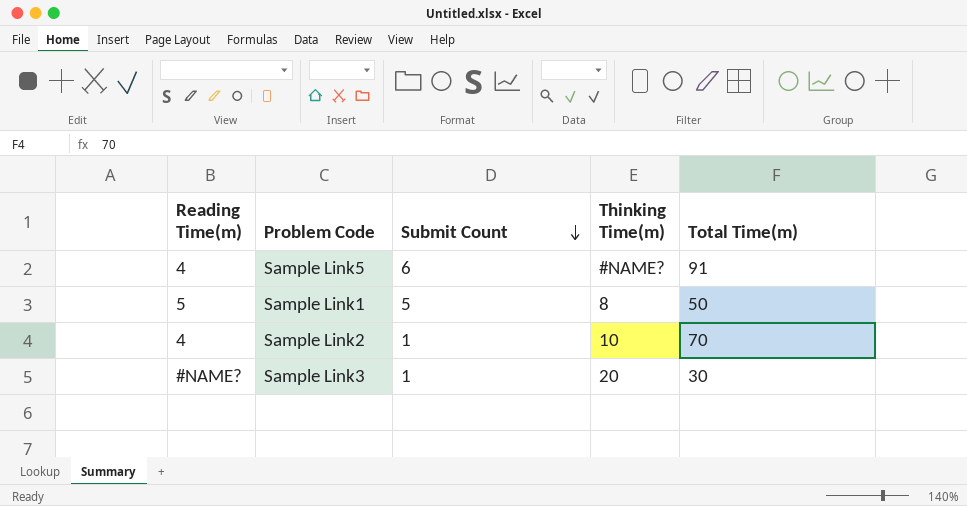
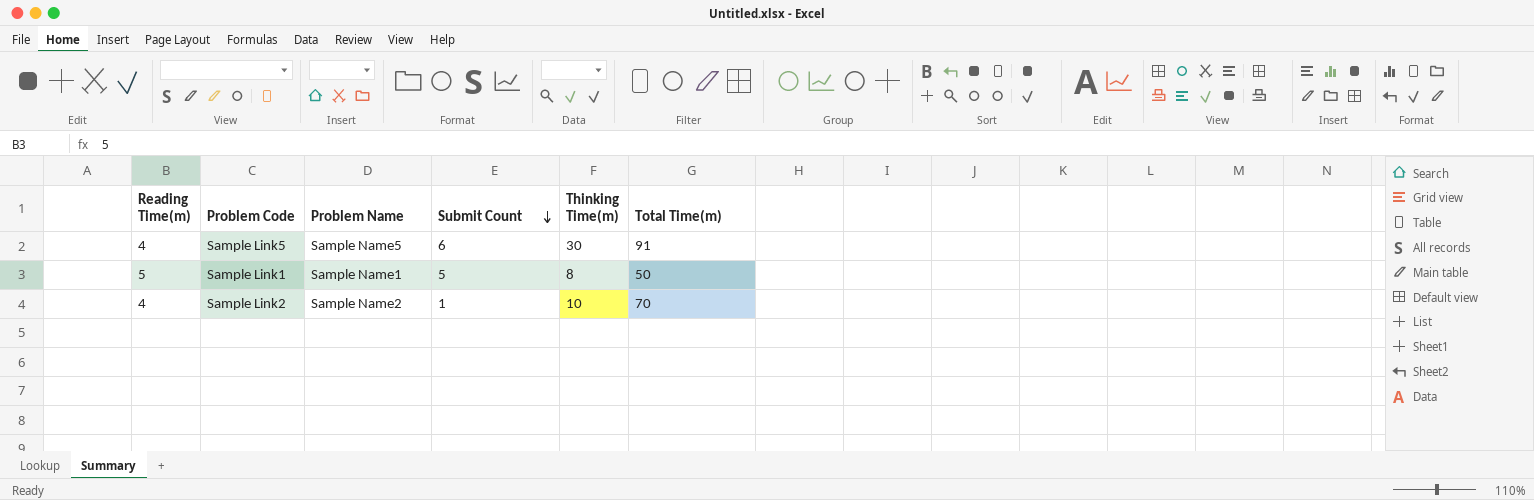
column Problem Name | position: none -> 3
row Sample Link3: #NAME? | 1 | 20 | 30 -> none
Sample Link5 | Thinking Time(m): #NAME? -> 30

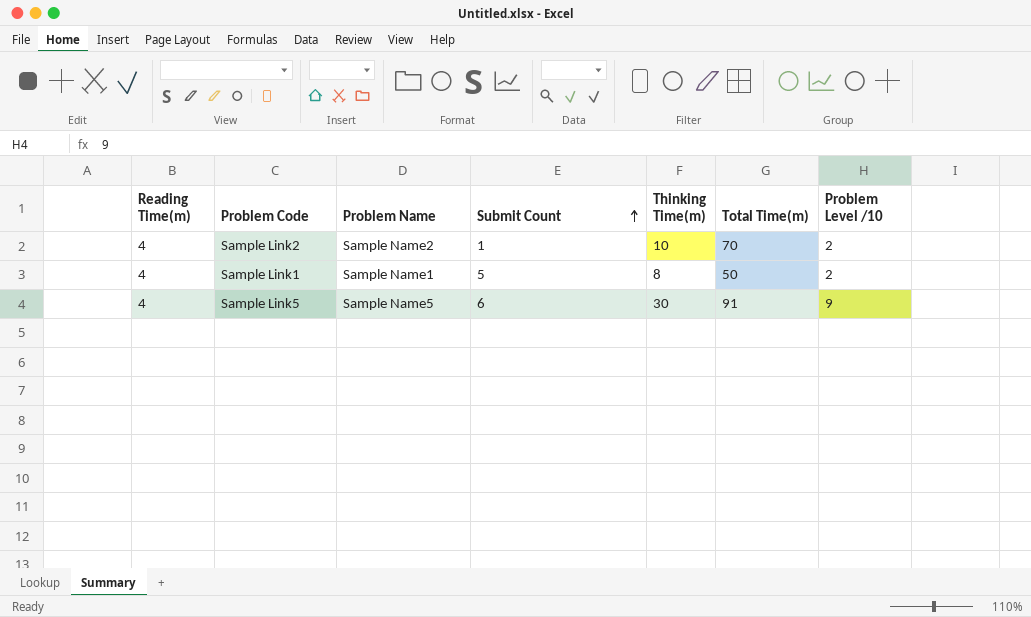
row order: Submit Count descending -> Submit Count ascending
column Problem Level /10 | position: none -> 7
Sample Link1 | Reading Time(m): 5 -> 4

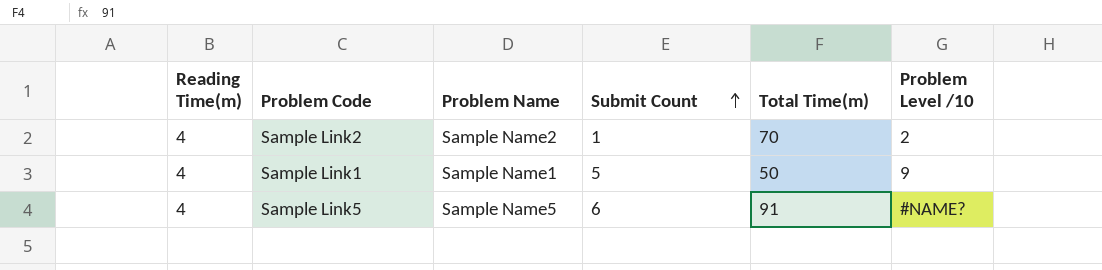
column Thinking Time(m) | position: 5 -> none
Sample Link1 | Problem Level /10: 2 -> 9
Sample Link5 | Problem Level /10: 9 -> #NAME?

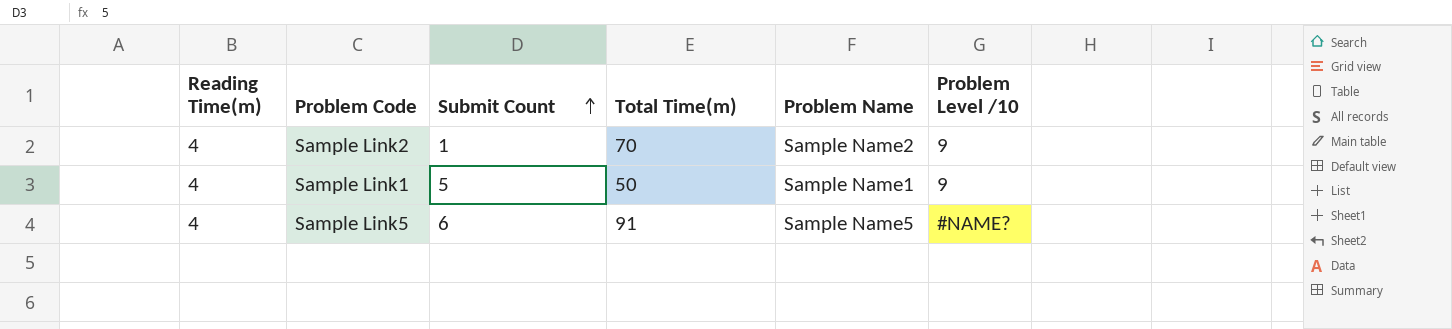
column Problem Name | position: 3 -> 5
Sample Link2 | Problem Level /10: 2 -> 9

